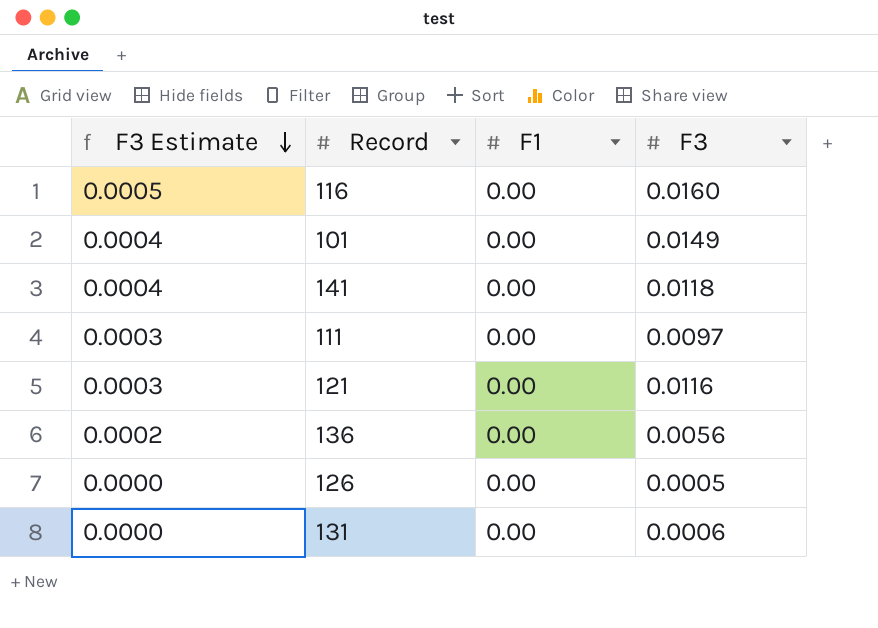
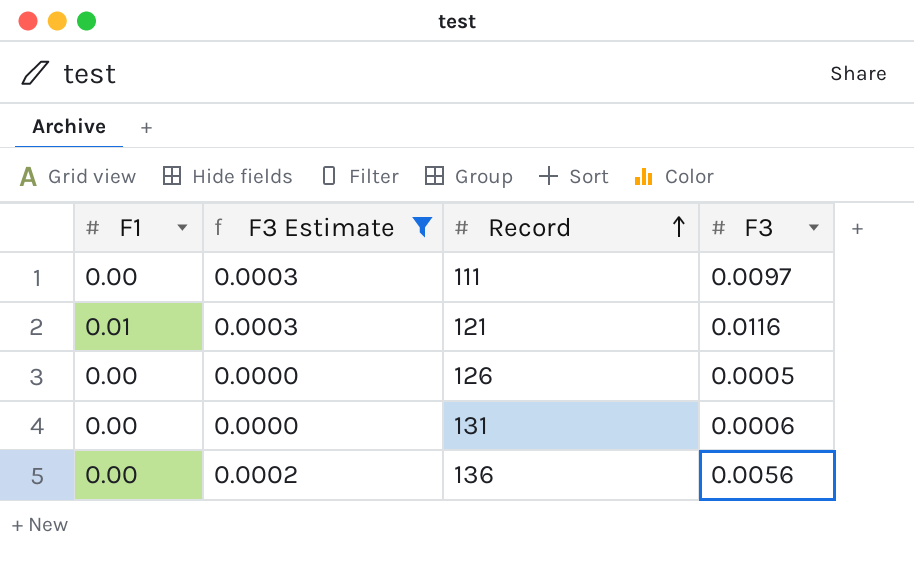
filter: none -> F3 Estimate <= 0.0003
row order: F3 Estimate descending -> Record ascending
column F1 | position: 3 -> 1
121 | F1: 0.00 -> 0.01

